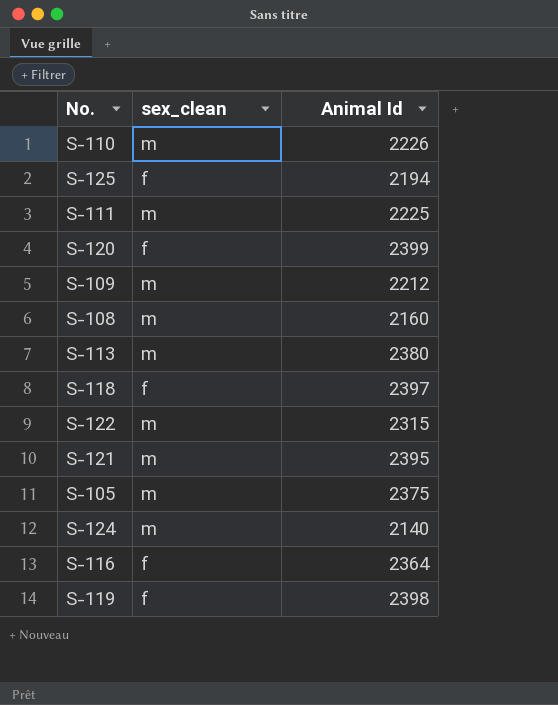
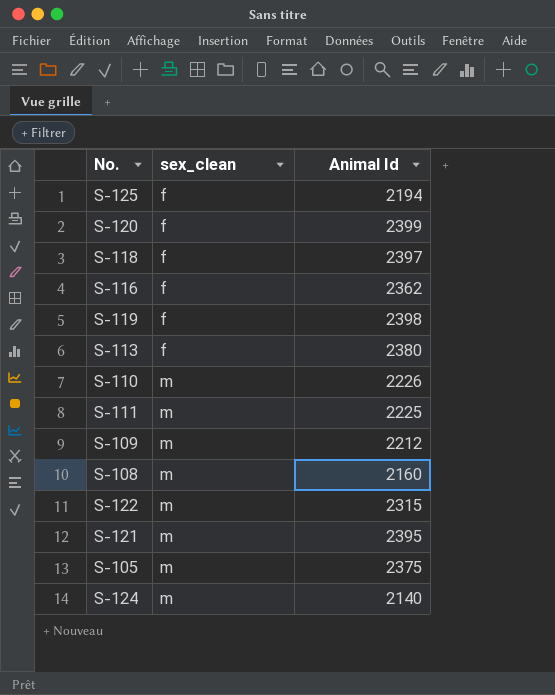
row order: none -> sex_clean ascending
S-116 | Animal Id: 2364 -> 2362
S-113 | sex_clean: m -> f

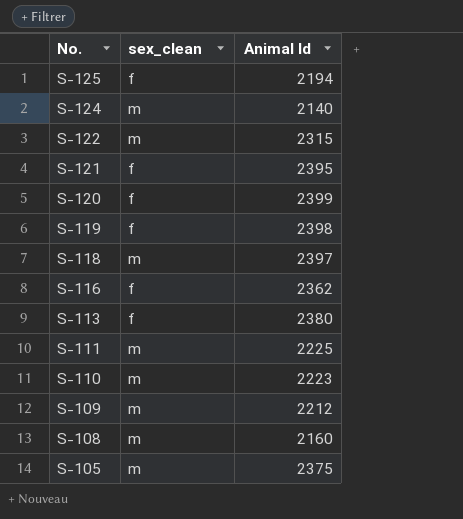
row order: sex_clean ascending -> No. descending
S-121 | sex_clean: m -> f
S-118 | sex_clean: f -> m
S-110 | Animal Id: 2226 -> 2223

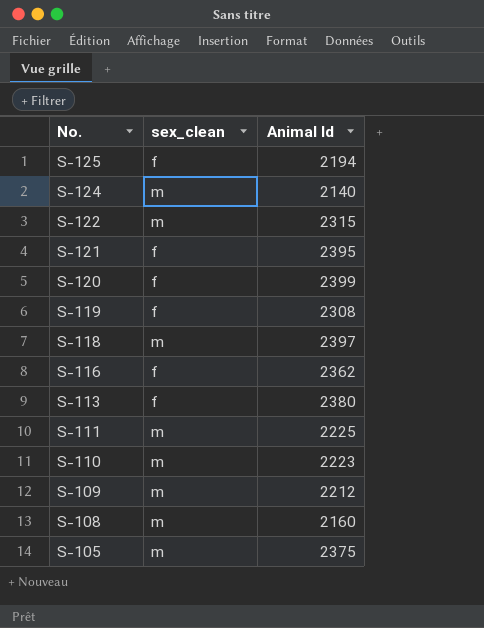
S-119 | Animal Id: 2398 -> 2308

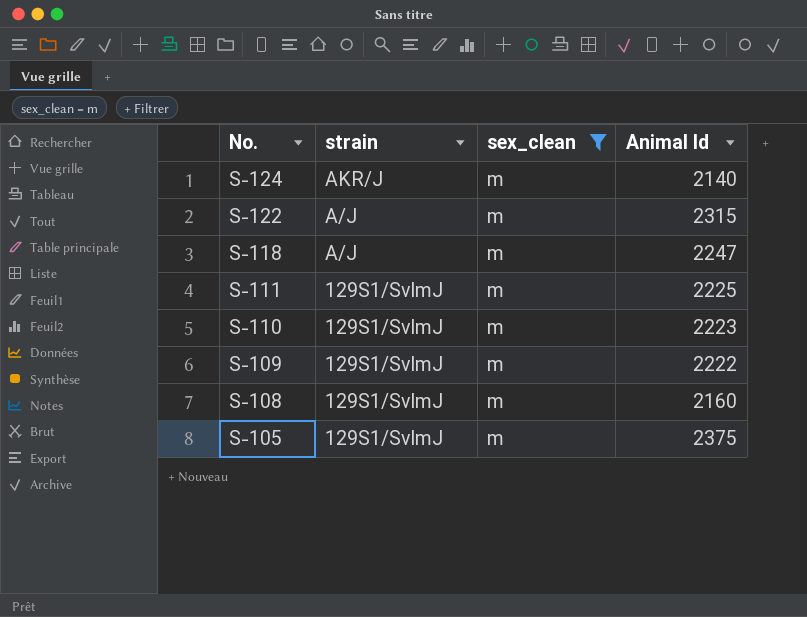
filter: none -> sex_clean = m
column strain | position: none -> 2
S-118 | Animal Id: 2397 -> 2247
S-109 | Animal Id: 2212 -> 2222

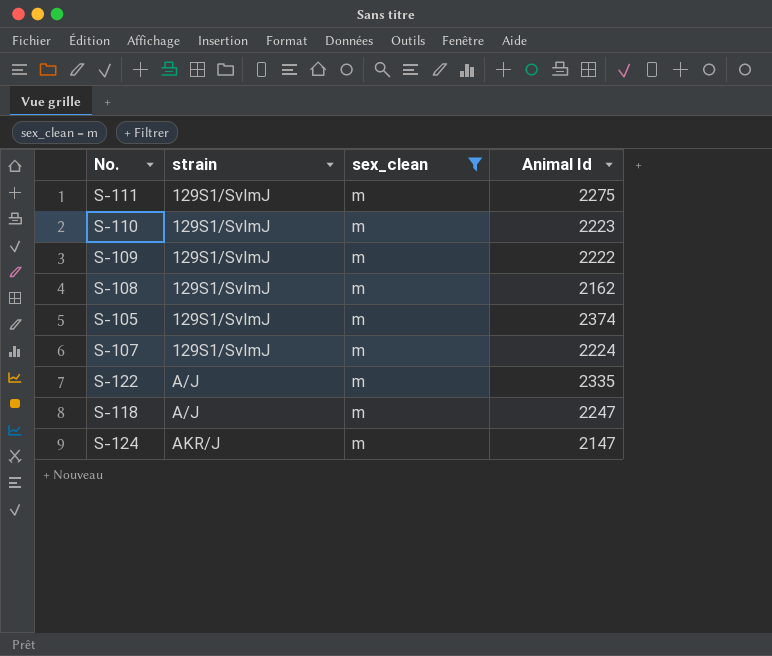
row order: No. descending -> strain ascending
S-111 | Animal Id: 2225 -> 2275
S-108 | Animal Id: 2160 -> 2162
S-105 | Animal Id: 2375 -> 2374
row S-107: none -> 129S1/SvImJ | m | 2224
S-122 | Animal Id: 2315 -> 2335
S-124 | Animal Id: 2140 -> 2147

